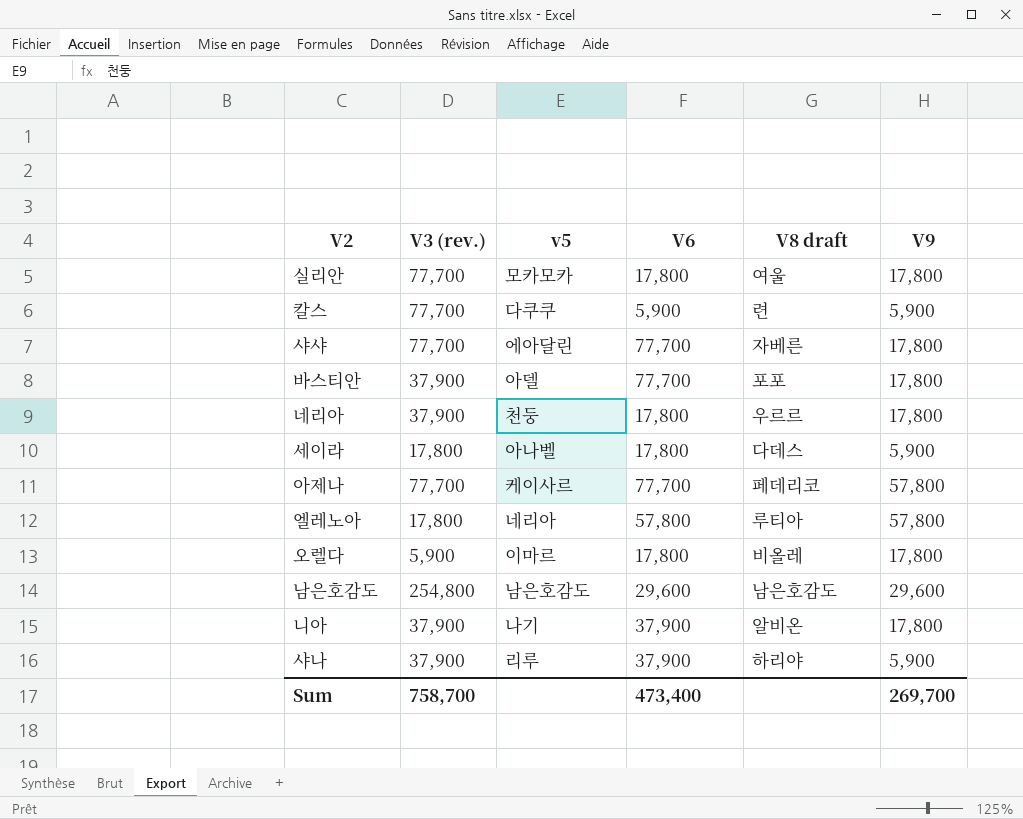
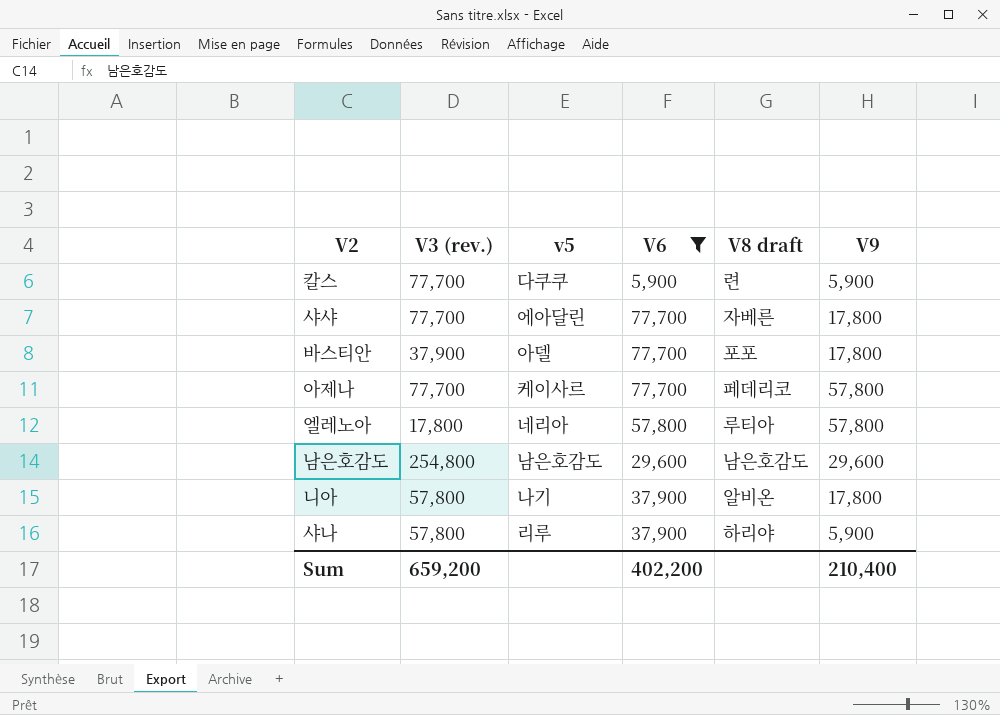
filter: none -> V6 != 17,800
니아 | V3 (rev.): 37,900 -> 57,800
샤나 | V3 (rev.): 37,900 -> 57,800
Sum | V3 (rev.): 758,700 -> 659,200
Sum | V6: 473,400 -> 402,200
Sum | V9: 269,700 -> 210,400

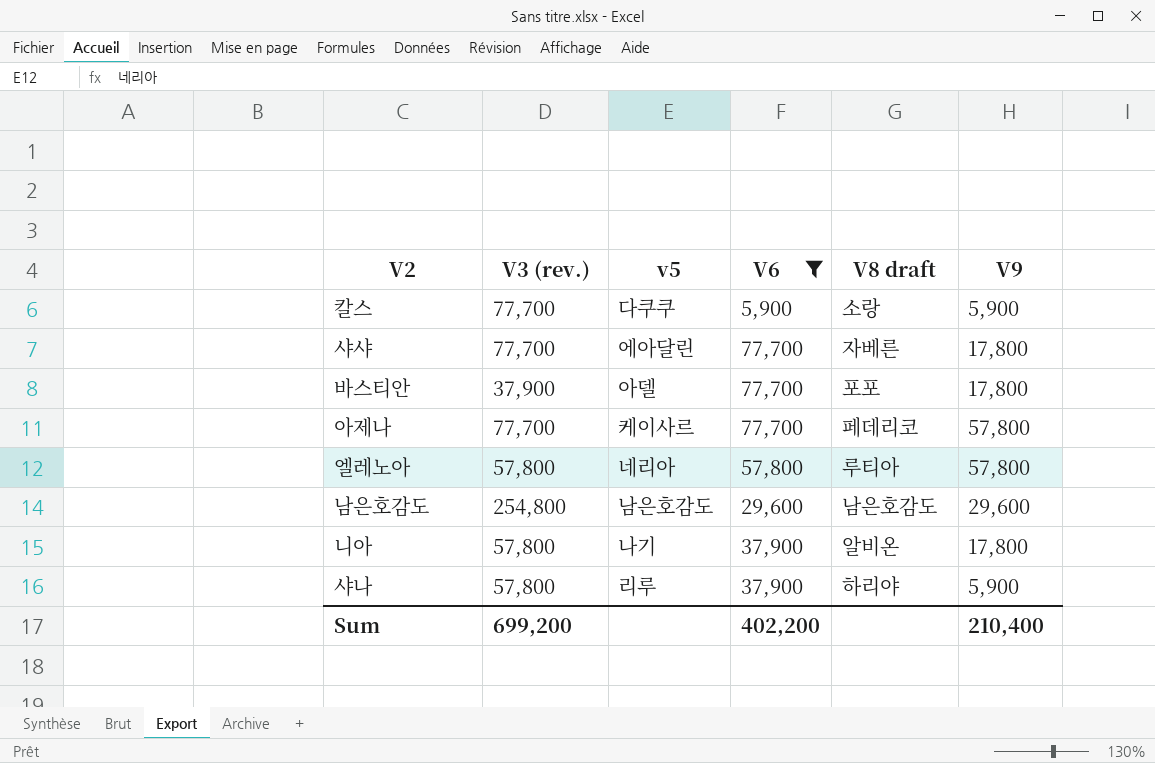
칼스 | V8 draft: 련 -> 소랑
엘레노아 | V3 (rev.): 17,800 -> 57,800
Sum | V3 (rev.): 659,200 -> 699,200

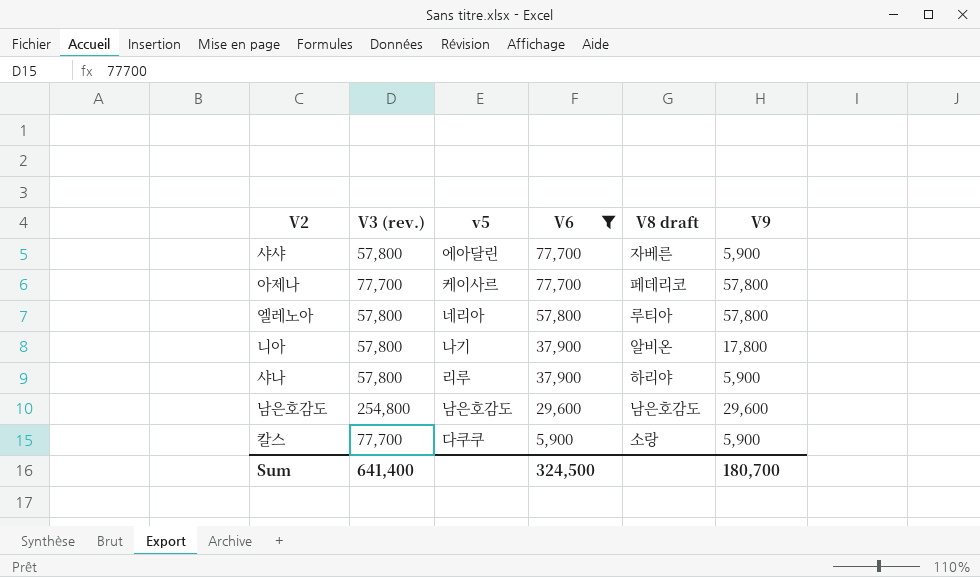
row order: none -> V6 descending
row 바스티안: 37,900 | 아델 | 77,700 | 포포 | 17,800 -> none
샤샤 | V3 (rev.): 77,700 -> 57,800
샤샤 | V9: 17,800 -> 5,900
Sum | V3 (rev.): 699,200 -> 641,400
Sum | V6: 402,200 -> 324,500
Sum | V9: 210,400 -> 180,700

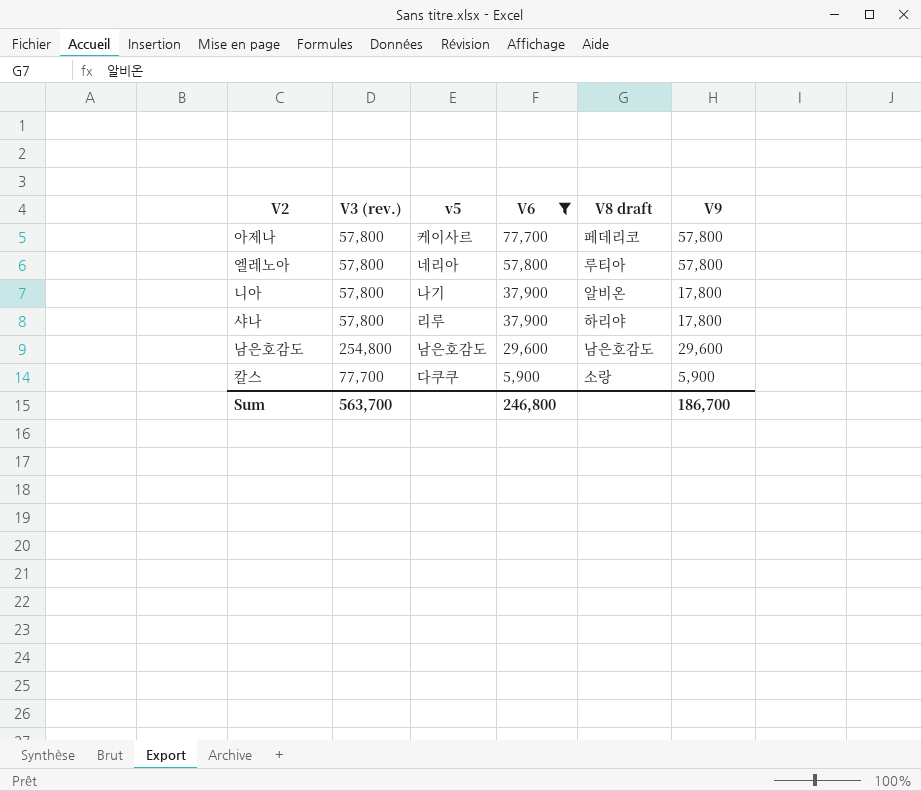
row 샤샤: 57,800 | 에아달린 | 77,700 | 자베른 | 5,900 -> none
아제나 | V3 (rev.): 77,700 -> 57,800
샤나 | V9: 5,900 -> 17,800
Sum | V3 (rev.): 641,400 -> 563,700
Sum | V6: 324,500 -> 246,800
Sum | V9: 180,700 -> 186,700

